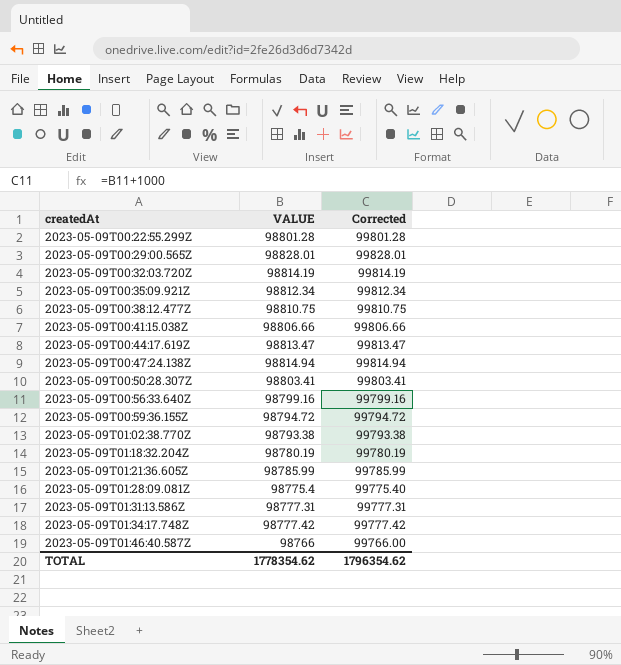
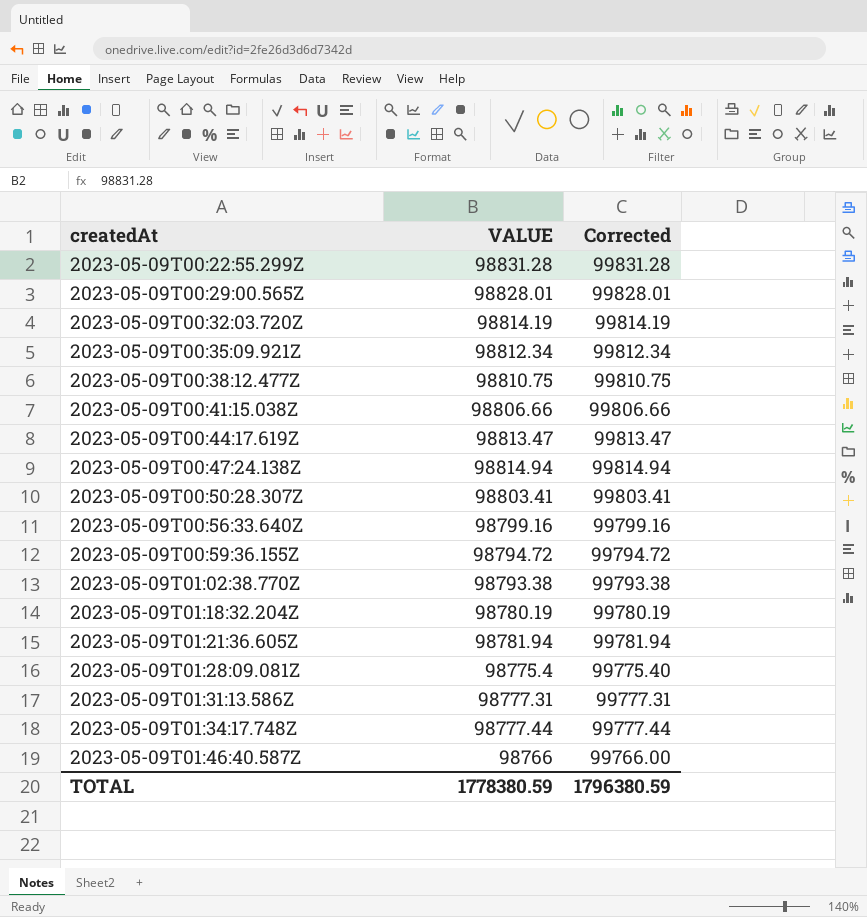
2023-05-09T00:22:55.299Z | VALUE: 98801.28 -> 98831.28
2023-05-09T00:22:55.299Z | Corrected: 99801.28 -> 99831.28
2023-05-09T01:21:36.605Z | VALUE: 98785.99 -> 98781.94
2023-05-09T01:21:36.605Z | Corrected: 99785.99 -> 99781.94
2023-05-09T01:34:17.748Z | VALUE: 98777.42 -> 98777.44
2023-05-09T01:34:17.748Z | Corrected: 99777.42 -> 99777.44
TOTAL | VALUE: 1778354.62 -> 1778380.59
TOTAL | Corrected: 1796354.62 -> 1796380.59

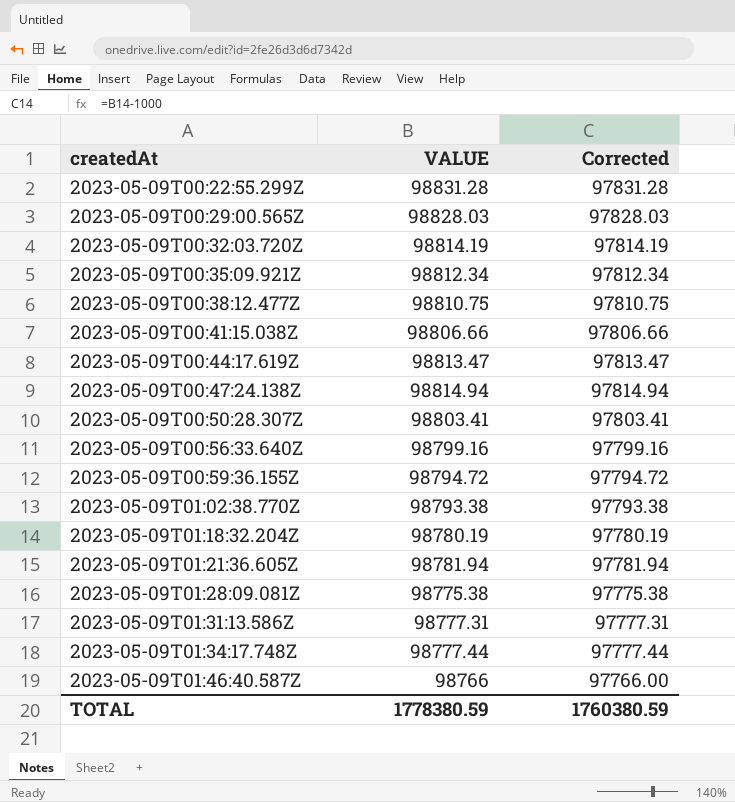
column Corrected | formula: [VALUE] + 1000 -> [VALUE] - 1000
2023-05-09T00:29:00.565Z | VALUE: 98828.01 -> 98828.03
2023-05-09T01:28:09.081Z | VALUE: 98775.4 -> 98775.38
TOTAL | Corrected: 1796380.59 -> 1760380.59

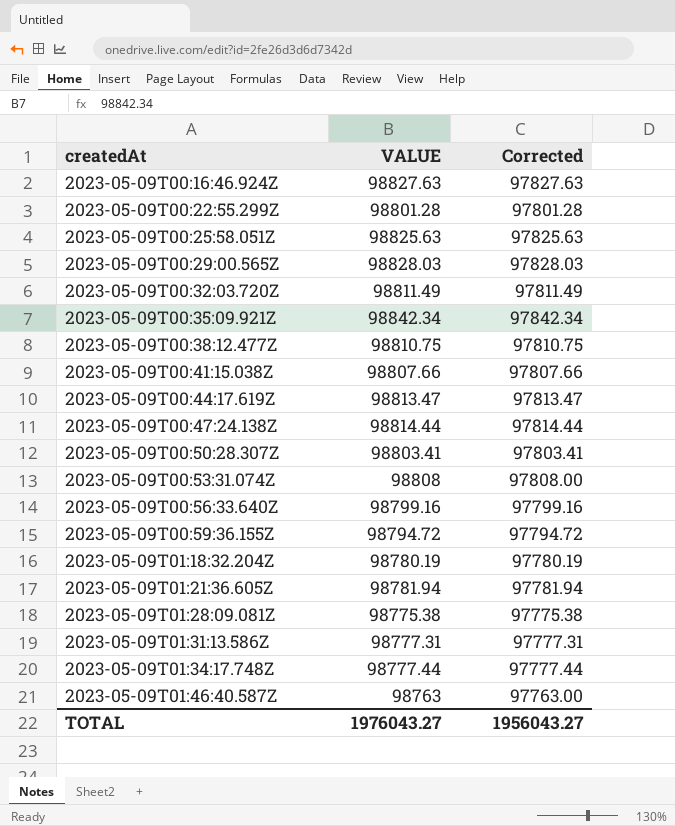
row 2023-05-09T01:02:38.770Z: 98793.38 | 97793.38 -> none
row 2023-05-09T00:16:46.924Z: none -> 98827.63 | 97827.63
2023-05-09T00:22:55.299Z | VALUE: 98831.28 -> 98801.28
2023-05-09T00:22:55.299Z | Corrected: 97831.28 -> 97801.28
row 2023-05-09T00:25:58.051Z: none -> 98825.63 | 97825.63
2023-05-09T00:32:03.720Z | VALUE: 98814.19 -> 98811.49
2023-05-09T00:32:03.720Z | Corrected: 97814.19 -> 97811.49
2023-05-09T00:35:09.921Z | VALUE: 98812.34 -> 98842.34
2023-05-09T00:35:09.921Z | Corrected: 97812.34 -> 97842.34
2023-05-09T00:41:15.038Z | VALUE: 98806.66 -> 98807.66
2023-05-09T00:41:15.038Z | Corrected: 97806.66 -> 97807.66
2023-05-09T00:47:24.138Z | VALUE: 98814.94 -> 98814.44
2023-05-09T00:47:24.138Z | Corrected: 97814.94 -> 97814.44
row 2023-05-09T00:53:31.074Z: none -> 98808 | 97808.00
2023-05-09T01:46:40.587Z | VALUE: 98766 -> 98763
2023-05-09T01:46:40.587Z | Corrected: 97766.00 -> 97763.00
TOTAL | VALUE: 1778380.59 -> 1976043.27
TOTAL | Corrected: 1760380.59 -> 1956043.27

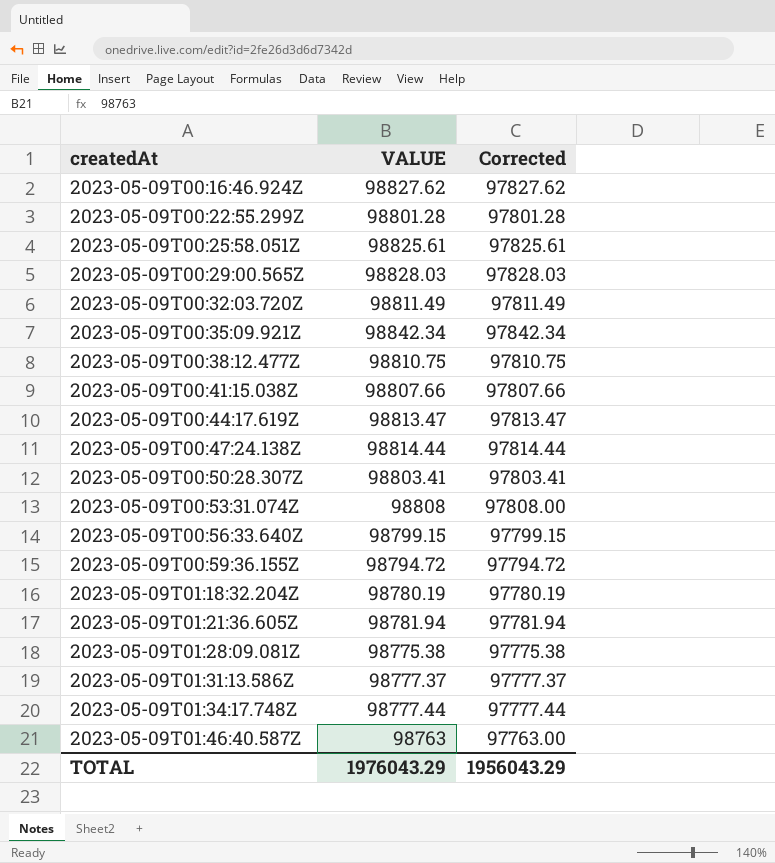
2023-05-09T00:16:46.924Z | VALUE: 98827.63 -> 98827.62
2023-05-09T00:16:46.924Z | Corrected: 97827.63 -> 97827.62
2023-05-09T00:25:58.051Z | VALUE: 98825.63 -> 98825.61
2023-05-09T00:25:58.051Z | Corrected: 97825.63 -> 97825.61
2023-05-09T00:56:33.640Z | VALUE: 98799.16 -> 98799.15
2023-05-09T00:56:33.640Z | Corrected: 97799.16 -> 97799.15
2023-05-09T01:31:13.586Z | VALUE: 98777.31 -> 98777.37
2023-05-09T01:31:13.586Z | Corrected: 97777.31 -> 97777.37
TOTAL | VALUE: 1976043.27 -> 1976043.29
TOTAL | Corrected: 1956043.27 -> 1956043.29

